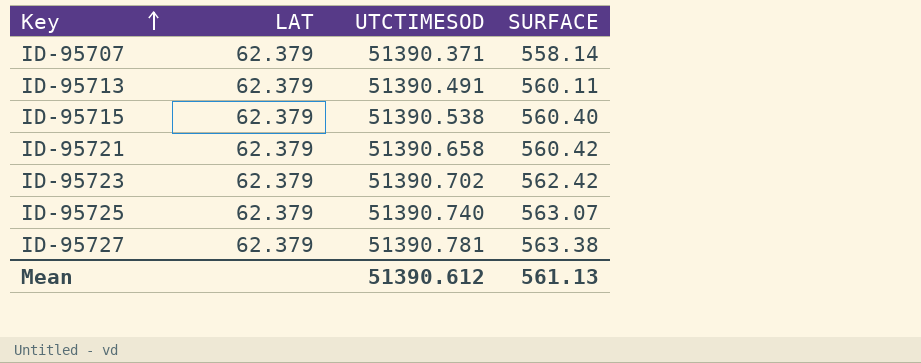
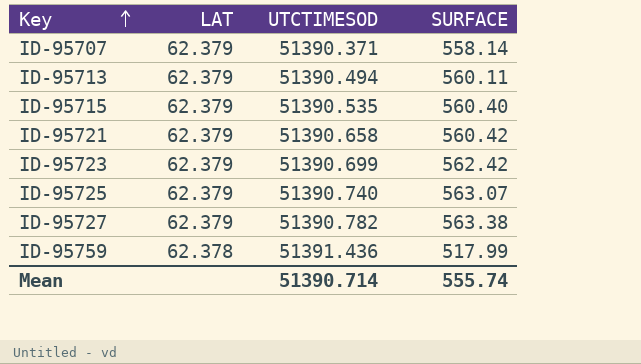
ID-95713 | UTCTIMESOD: 51390.491 -> 51390.494
ID-95715 | UTCTIMESOD: 51390.538 -> 51390.535
ID-95723 | UTCTIMESOD: 51390.702 -> 51390.699
ID-95727 | UTCTIMESOD: 51390.781 -> 51390.782
row ID-95759: none -> 62.378 | 51391.436 | 517.99
Mean | UTCTIMESOD: 51390.612 -> 51390.714
Mean | SURFACE: 561.13 -> 555.74

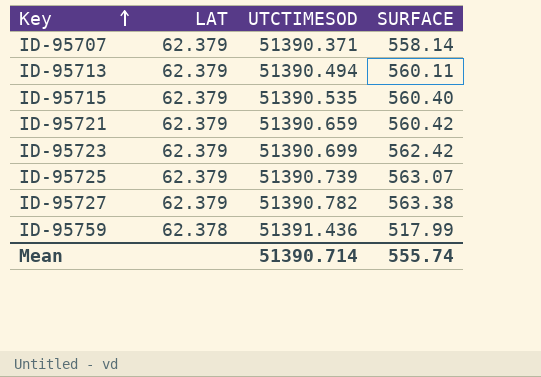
ID-95721 | UTCTIMESOD: 51390.658 -> 51390.659
ID-95725 | UTCTIMESOD: 51390.740 -> 51390.739

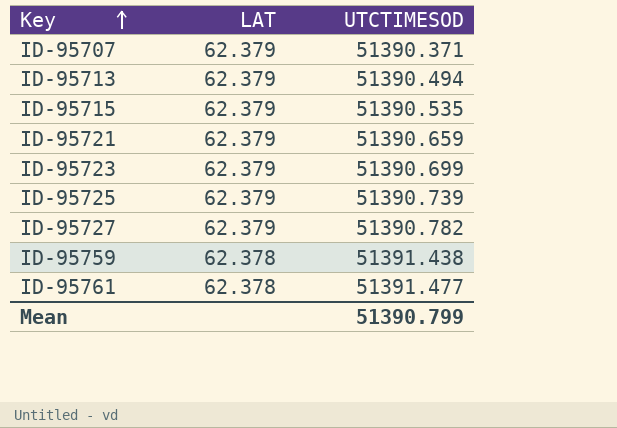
column SURFACE | position: 4 -> none
ID-95759 | UTCTIMESOD: 51391.436 -> 51391.438
row ID-95761: none -> 62.378 | 51391.477
Mean | UTCTIMESOD: 51390.714 -> 51390.799

